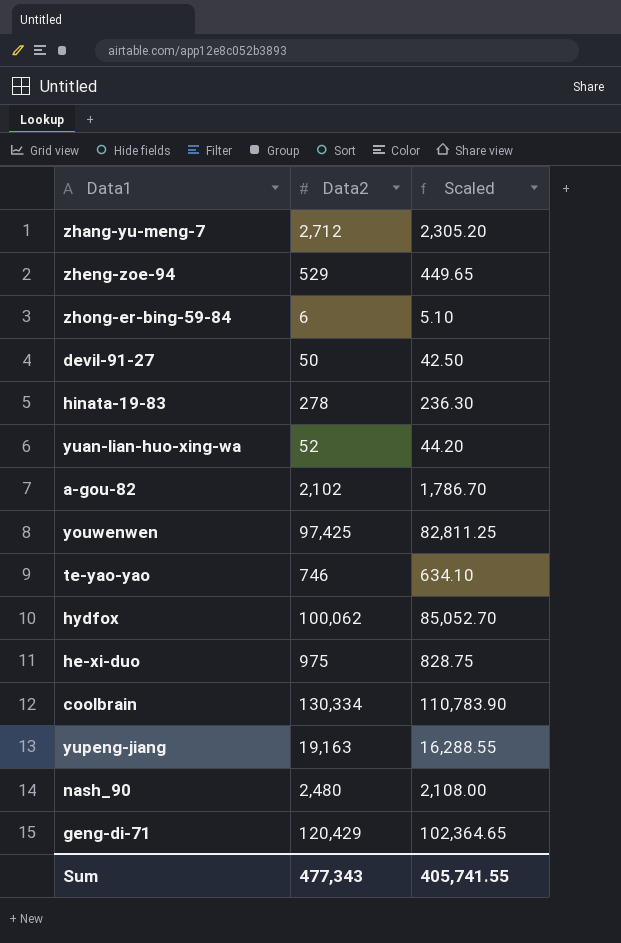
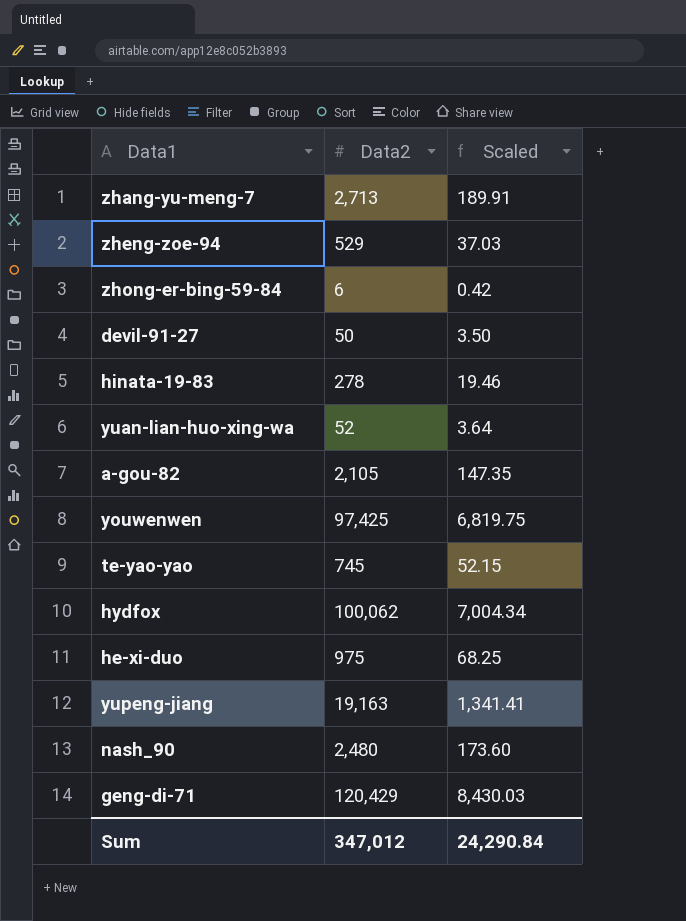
column Scaled | formula: [Data2] * 0.85 -> [Data2] * 0.07
row coolbrain: 130,334 | 110,783.90 -> none
zhang-yu-meng-7 | Data2: 2,712 -> 2,713
a-gou-82 | Data2: 2,102 -> 2,105
te-yao-yao | Data2: 746 -> 745
Sum | Data2: 477,343 -> 347,012
Sum | Scaled: 405,741.55 -> 24,290.84

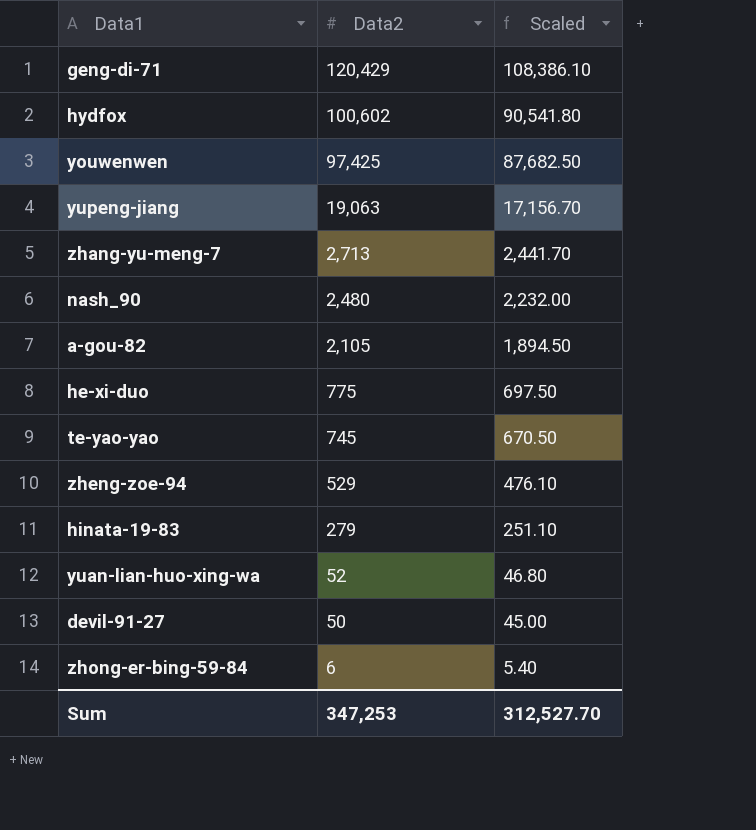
row order: none -> Data2 descending
column Scaled | formula: [Data2] * 0.07 -> [Data2] * 0.9
hydfox | Data2: 100,062 -> 100,602
yupeng-jiang | Data2: 19,163 -> 19,063
he-xi-duo | Data2: 975 -> 775
hinata-19-83 | Data2: 278 -> 279
Sum | Data2: 347,012 -> 347,253
Sum | Scaled: 24,290.84 -> 312,527.70

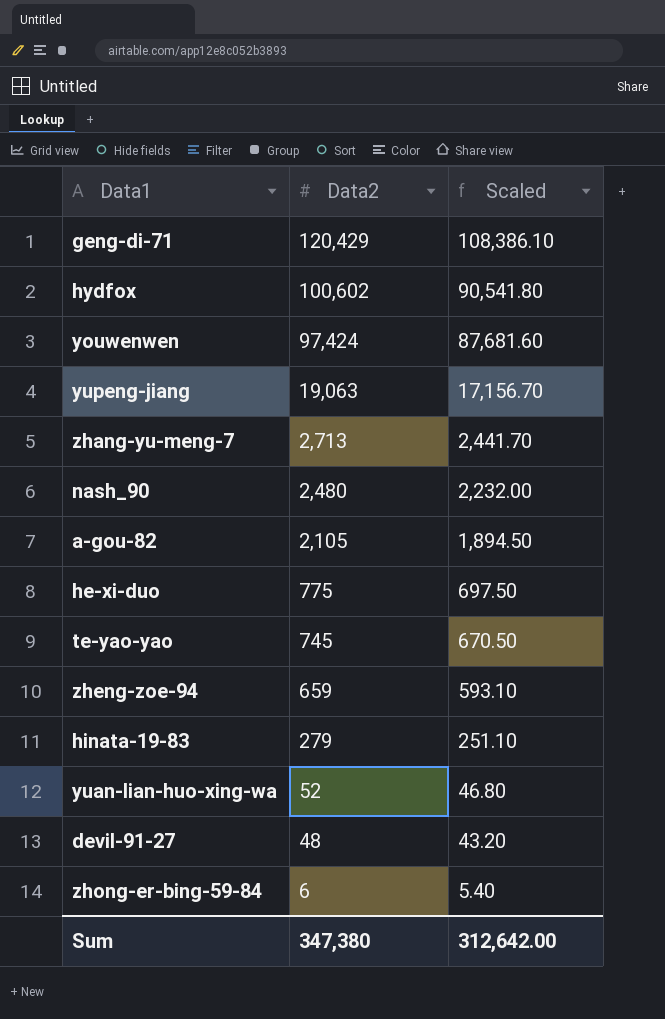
youwenwen | Data2: 97,425 -> 97,424
youwenwen | Scaled: 87,682.50 -> 87,681.60
zheng-zoe-94 | Data2: 529 -> 659
zheng-zoe-94 | Scaled: 476.10 -> 593.10
devil-91-27 | Data2: 50 -> 48
devil-91-27 | Scaled: 45.00 -> 43.20
Sum | Data2: 347,253 -> 347,380
Sum | Scaled: 312,527.70 -> 312,642.00

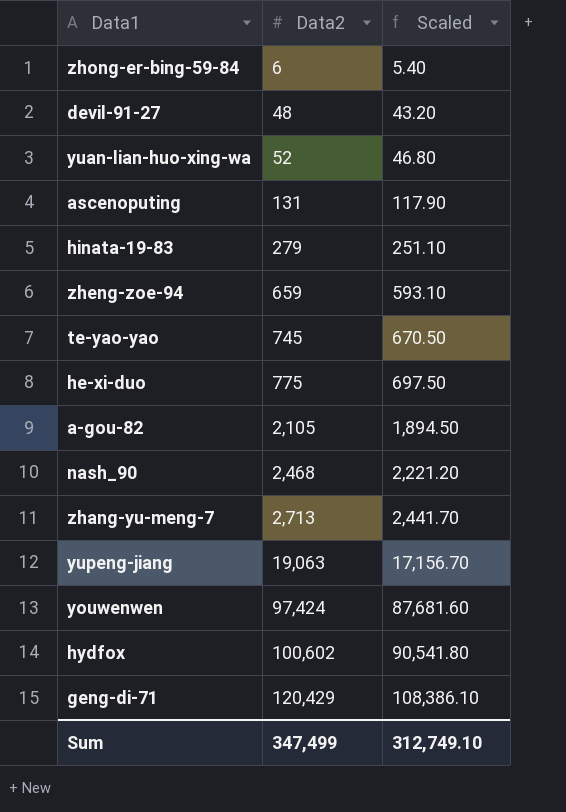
row order: Data2 descending -> Data2 ascending
row ascenoputing: none -> 131 | 117.90
nash_90 | Data2: 2,480 -> 2,468
nash_90 | Scaled: 2,232.00 -> 2,221.20
Sum | Data2: 347,380 -> 347,499
Sum | Scaled: 312,642.00 -> 312,749.10

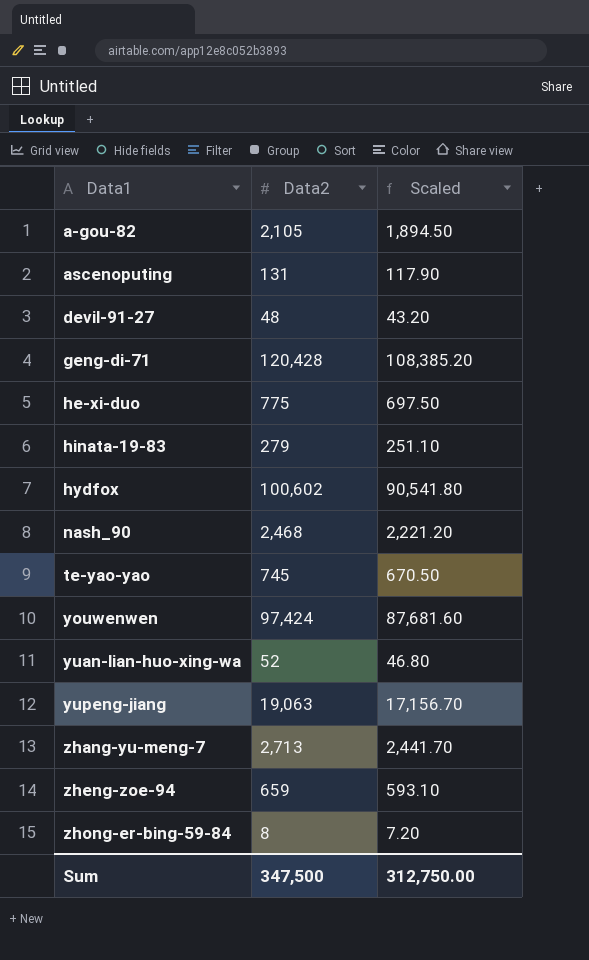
row order: Data2 ascending -> Data1 ascending
geng-di-71 | Data2: 120,429 -> 120,428
geng-di-71 | Scaled: 108,386.10 -> 108,385.20
zhong-er-bing-59-84 | Data2: 6 -> 8
zhong-er-bing-59-84 | Scaled: 5.40 -> 7.20
Sum | Data2: 347,499 -> 347,500
Sum | Scaled: 312,749.10 -> 312,750.00

